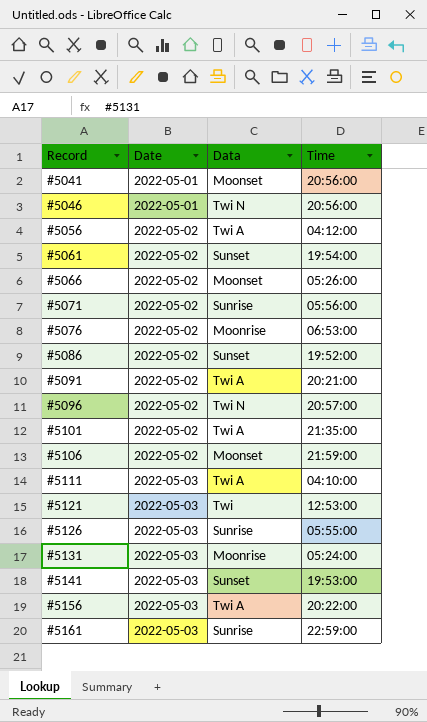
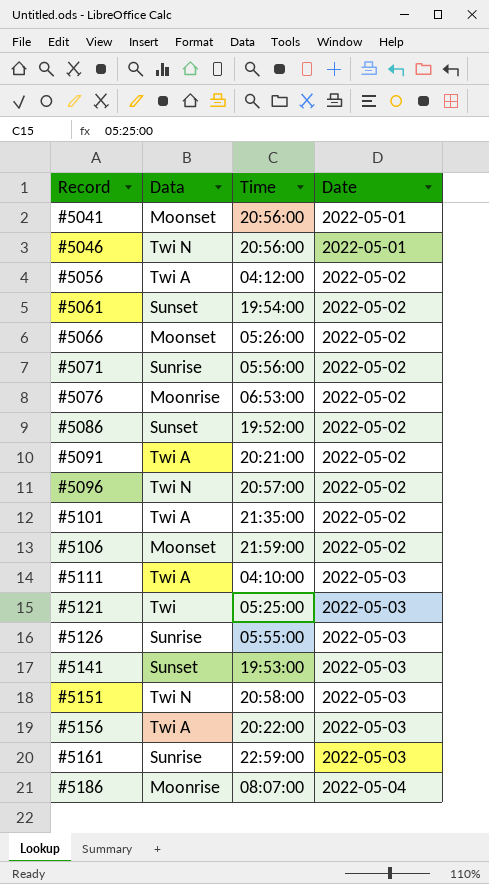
column Date | position: 2 -> 4
row #5131: 2022-05-03 | Moonrise | 05:24:00 -> none
#5121 | Time: 12:53:00 -> 05:25:00
row #5151: none -> Twi N | 20:58:00 | 2022-05-03
row #5186: none -> Moonrise | 08:07:00 | 2022-05-04

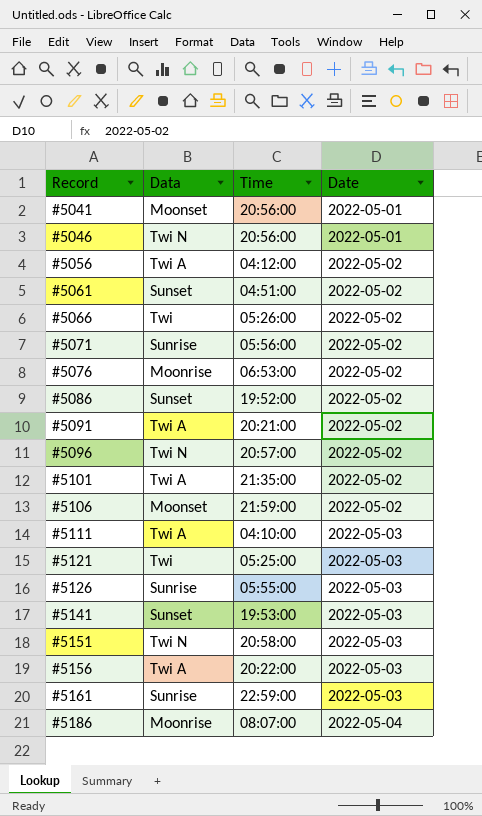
#5061 | Time: 19:54:00 -> 04:51:00
#5066 | Data: Moonset -> Twi

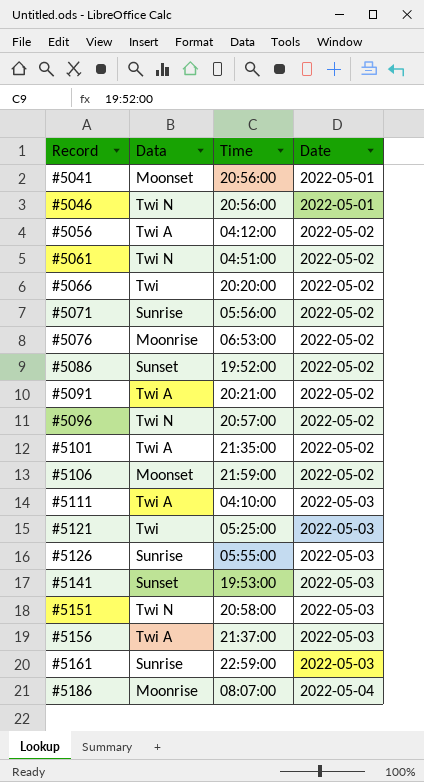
#5061 | Data: Sunset -> Twi N
#5066 | Time: 05:26:00 -> 20:20:00
#5156 | Time: 20:22:00 -> 21:37:00

